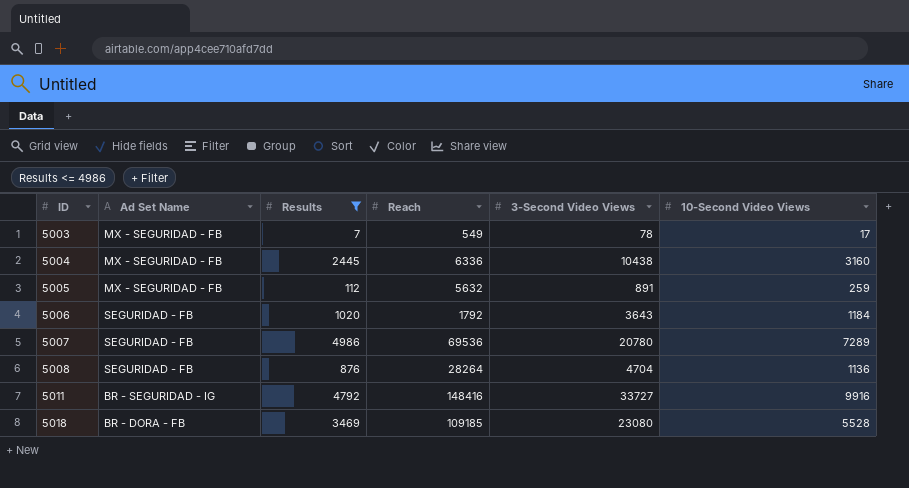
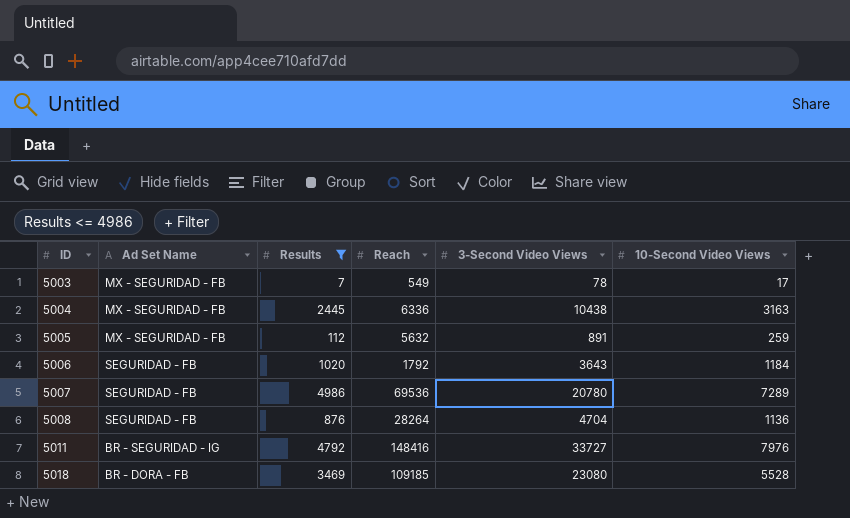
5004 | 10-Second Video Views: 3160 -> 3163
5011 | 10-Second Video Views: 9916 -> 7976

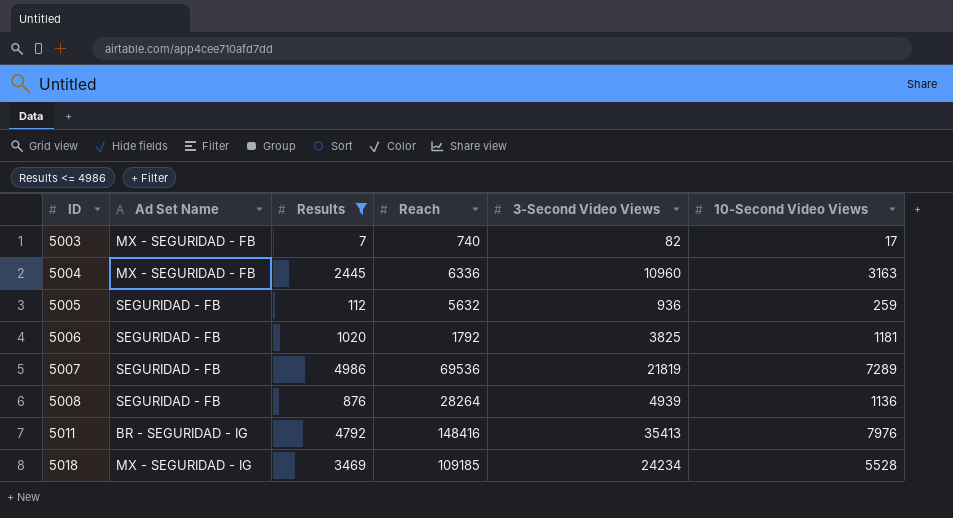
5003 | Reach: 549 -> 740
5003 | 3-Second Video Views: 78 -> 82
5004 | 3-Second Video Views: 10438 -> 10960
5005 | Ad Set Name: MX - SEGURIDAD - FB -> SEGURIDAD - FB
5005 | 3-Second Video Views: 891 -> 936
5006 | 3-Second Video Views: 3643 -> 3825
5006 | 10-Second Video Views: 1184 -> 1181
5007 | 3-Second Video Views: 20780 -> 21819
5008 | 3-Second Video Views: 4704 -> 4939
5011 | 3-Second Video Views: 33727 -> 35413
5018 | Ad Set Name: BR - DORA - FB -> MX - SEGURIDAD - IG
5018 | 3-Second Video Views: 23080 -> 24234

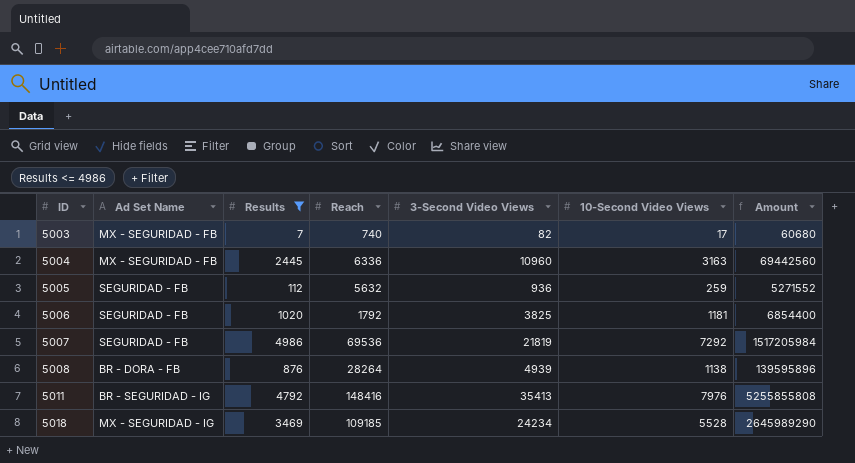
column Amount | formula: none -> [Reach] * [3-Second Video Views]
5007 | 10-Second Video Views: 7289 -> 7292
5008 | Ad Set Name: SEGURIDAD - FB -> BR - DORA - FB
5008 | 10-Second Video Views: 1136 -> 1138

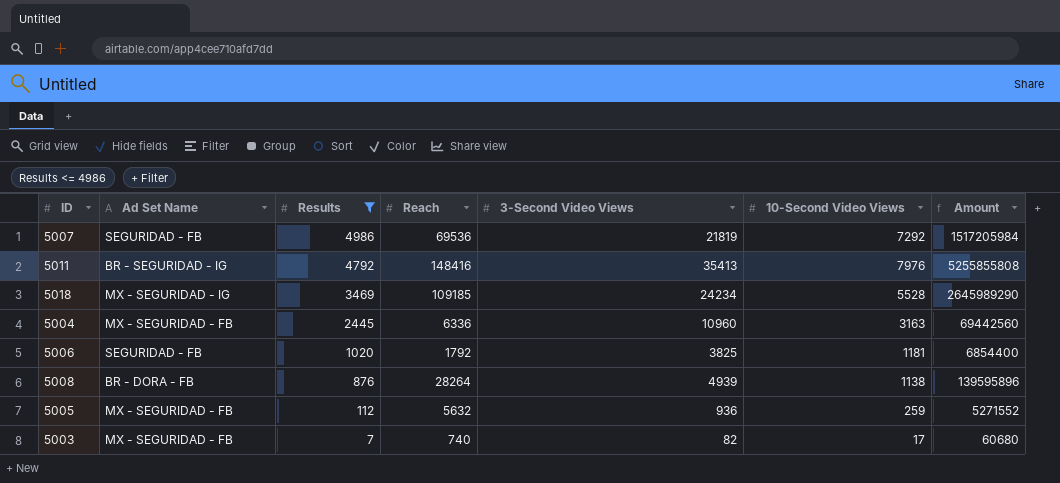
row order: ID ascending -> Results descending
5005 | Ad Set Name: SEGURIDAD - FB -> MX - SEGURIDAD - FB

